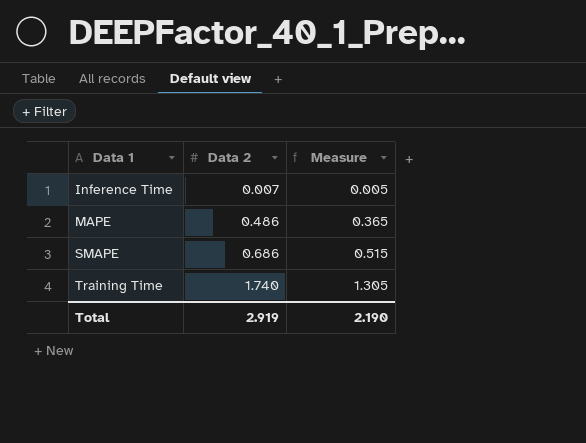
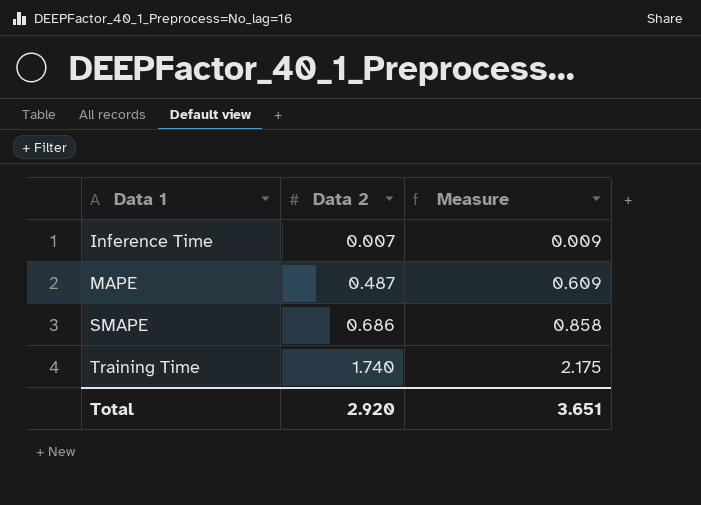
column Measure | formula: [Data 2] * 0.75 -> [Data 2] * 1.25
MAPE | Data 2: 0.486 -> 0.487
Total | Data 2: 2.919 -> 2.920
Total | Measure: 2.190 -> 3.651

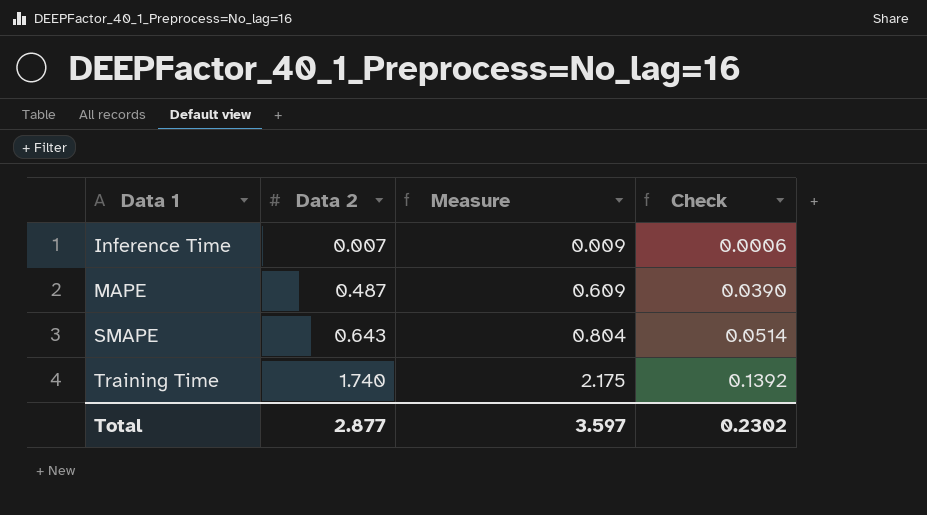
column Check | formula: none -> [Data 2] * 0.08
SMAPE | Data 2: 0.686 -> 0.643
SMAPE | Measure: 0.858 -> 0.804
Total | Data 2: 2.920 -> 2.877
Total | Measure: 3.651 -> 3.597

